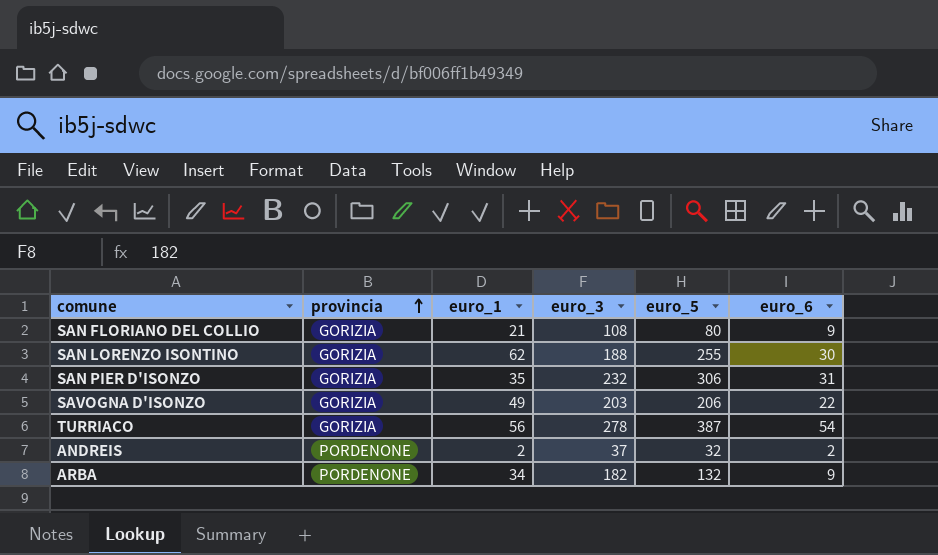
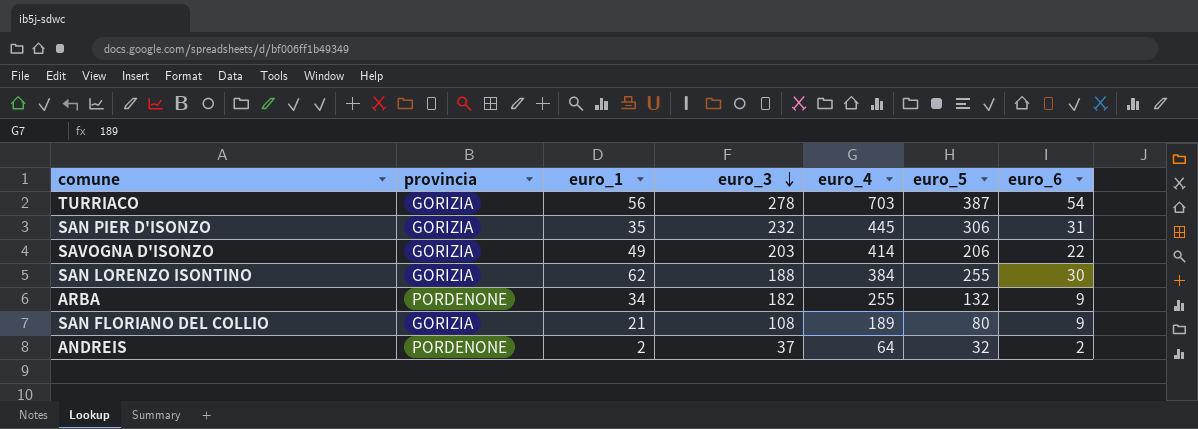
row order: provincia ascending -> euro_3 descending
column euro_4 | position: none -> 5

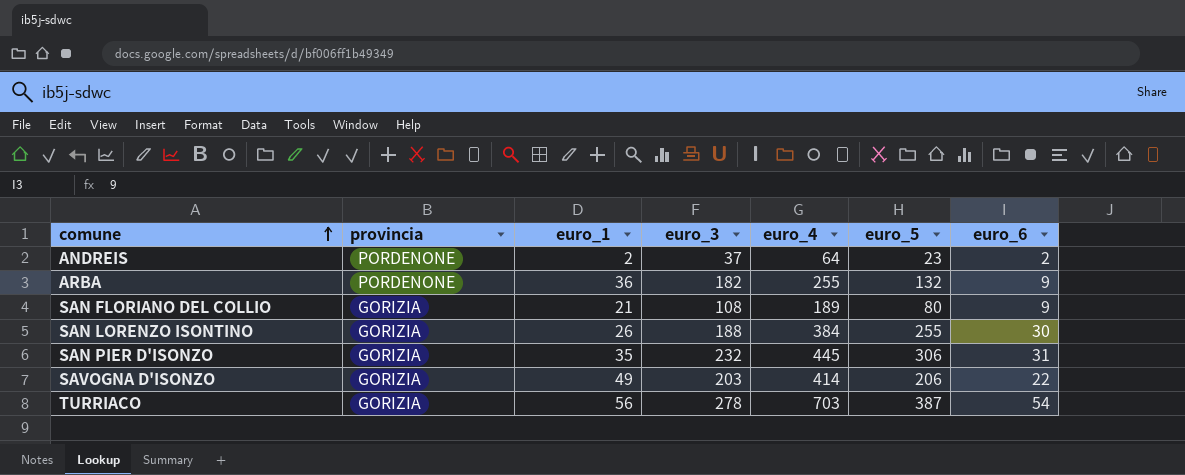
row order: euro_3 descending -> comune ascending
ANDREIS | euro_5: 32 -> 23
ARBA | euro_1: 34 -> 36
SAN LORENZO ISONTINO | euro_1: 62 -> 26

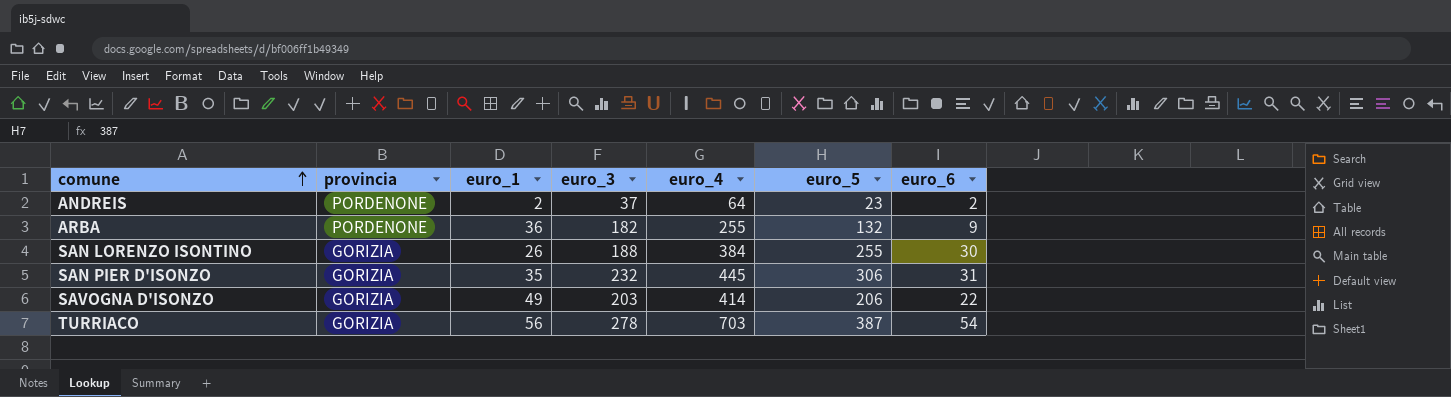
row SAN FLORIANO DEL COLLIO: GORIZIA | 21 | 108 | 189 | 80 | 9 -> none

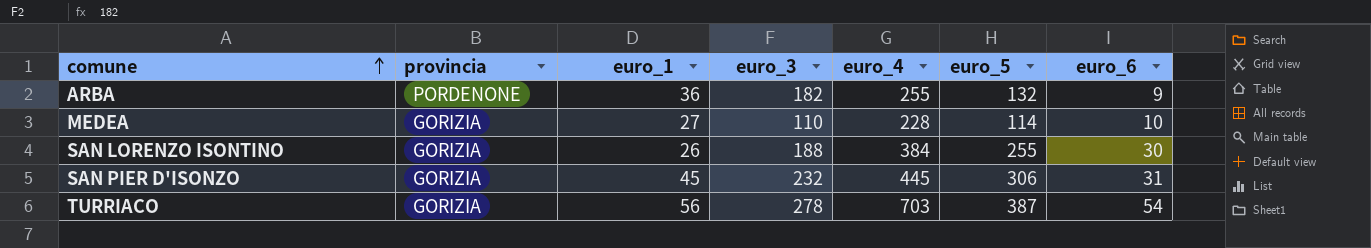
row ANDREIS: PORDENONE | 2 | 37 | 64 | 23 | 2 -> none
row SAVOGNA D'ISONZO: GORIZIA | 49 | 203 | 414 | 206 | 22 -> none
row MEDEA: none -> GORIZIA | 27 | 110 | 228 | 114 | 10
SAN PIER D'ISONZO | euro_1: 35 -> 45

